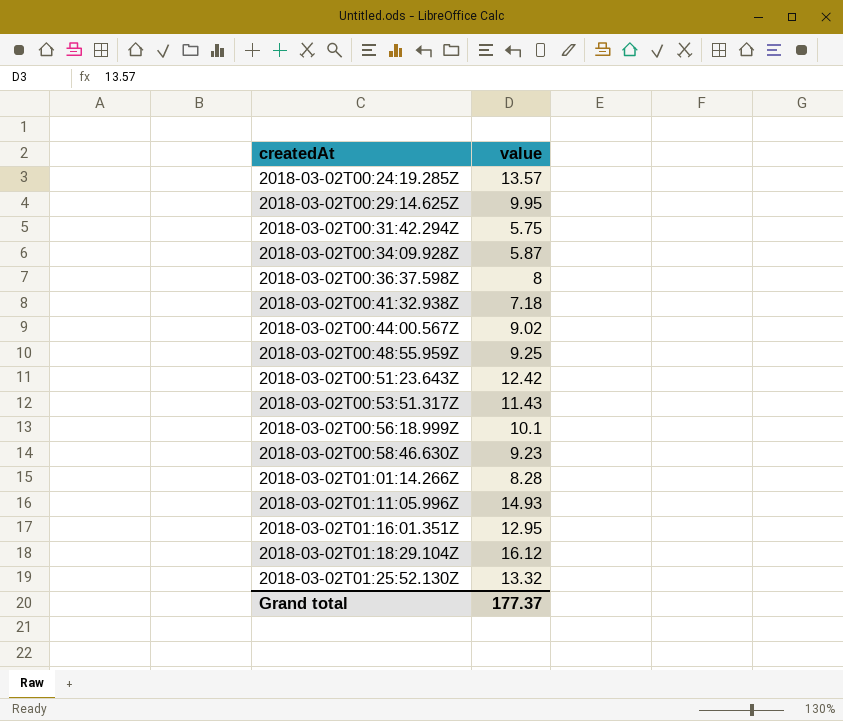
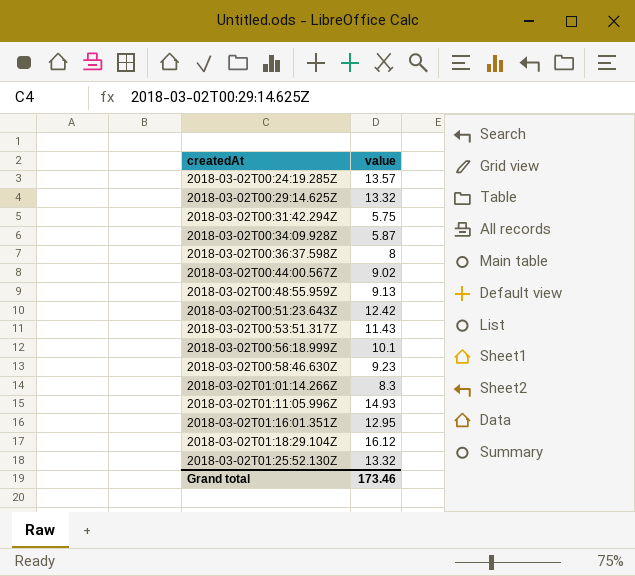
row 2018-03-02T00:41:32.938Z: 7.18 -> none
2018-03-02T00:29:14.625Z | value: 9.95 -> 13.32
2018-03-02T00:48:55.959Z | value: 9.25 -> 9.13
2018-03-02T01:01:14.266Z | value: 8.28 -> 8.3
Grand total | value: 177.37 -> 173.46

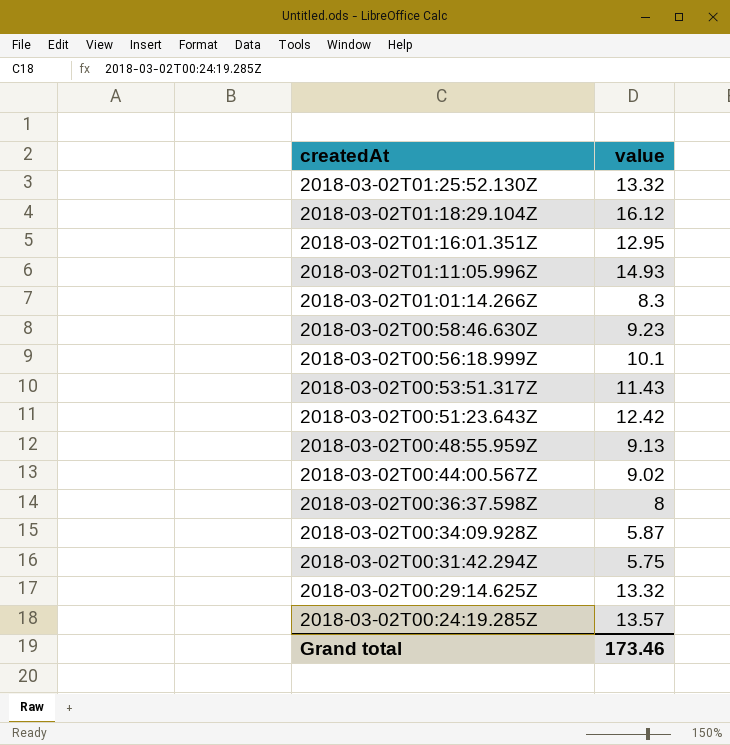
row order: createdAt ascending -> createdAt descending

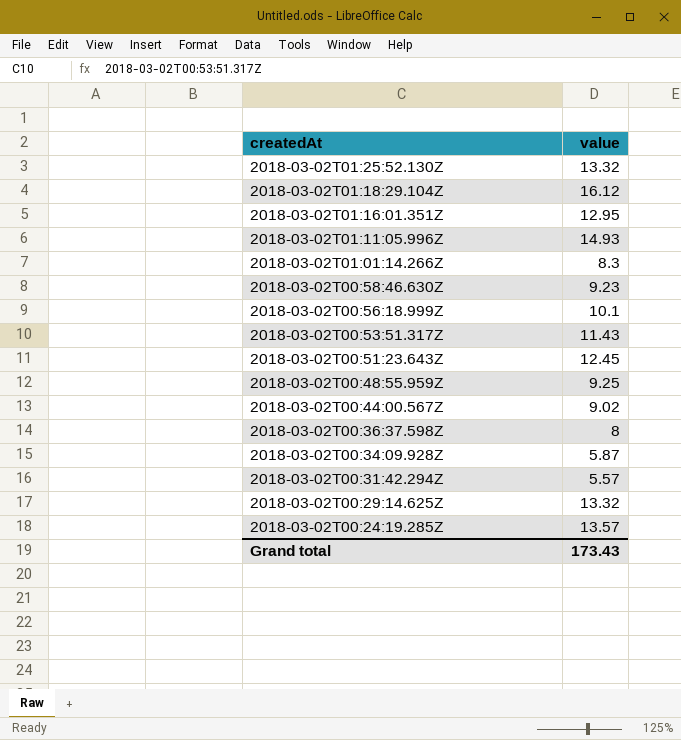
2018-03-02T00:51:23.643Z | value: 12.42 -> 12.45
2018-03-02T00:48:55.959Z | value: 9.13 -> 9.25
2018-03-02T00:31:42.294Z | value: 5.75 -> 5.57
Grand total | value: 173.46 -> 173.43

